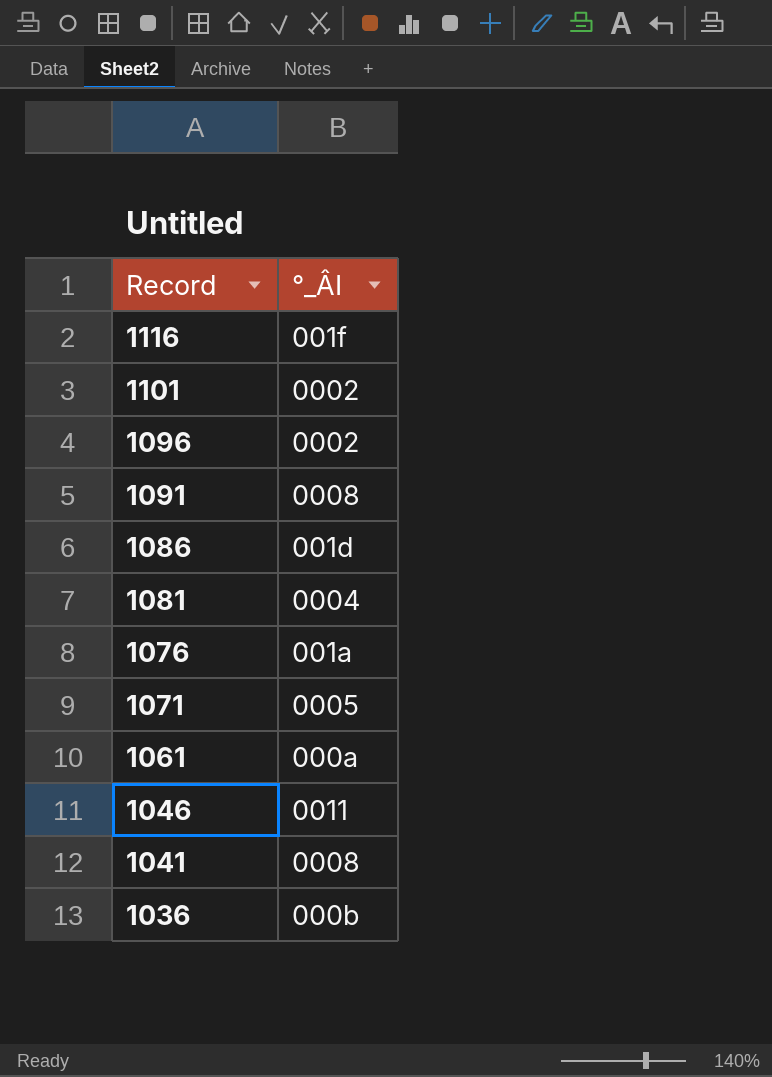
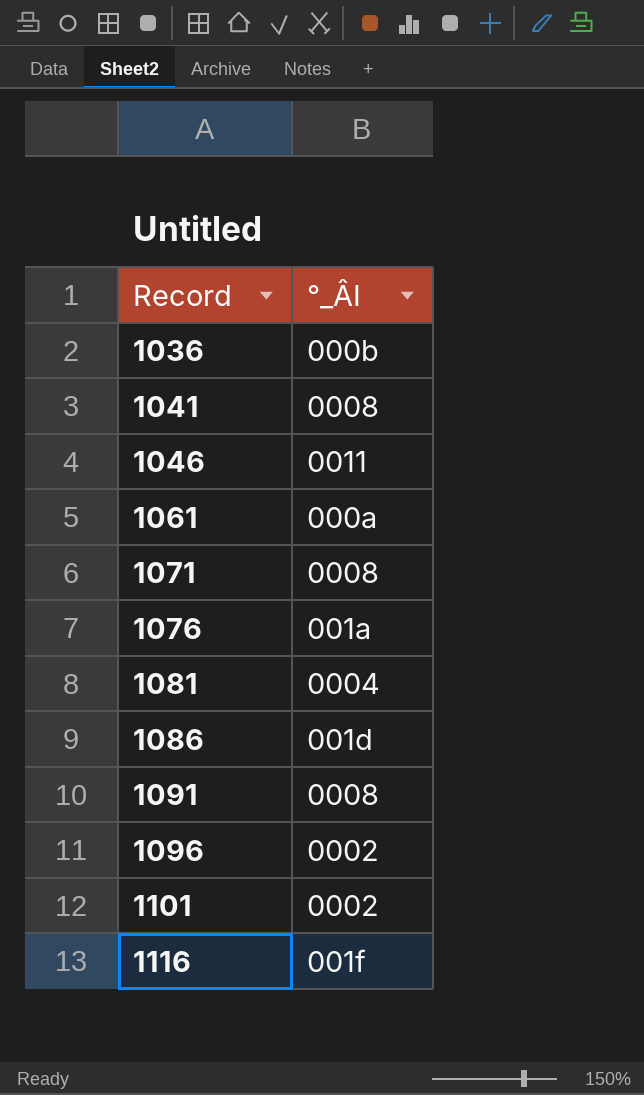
row order: Record descending -> Record ascending
1071 | °_ÂI: 0005 -> 0008

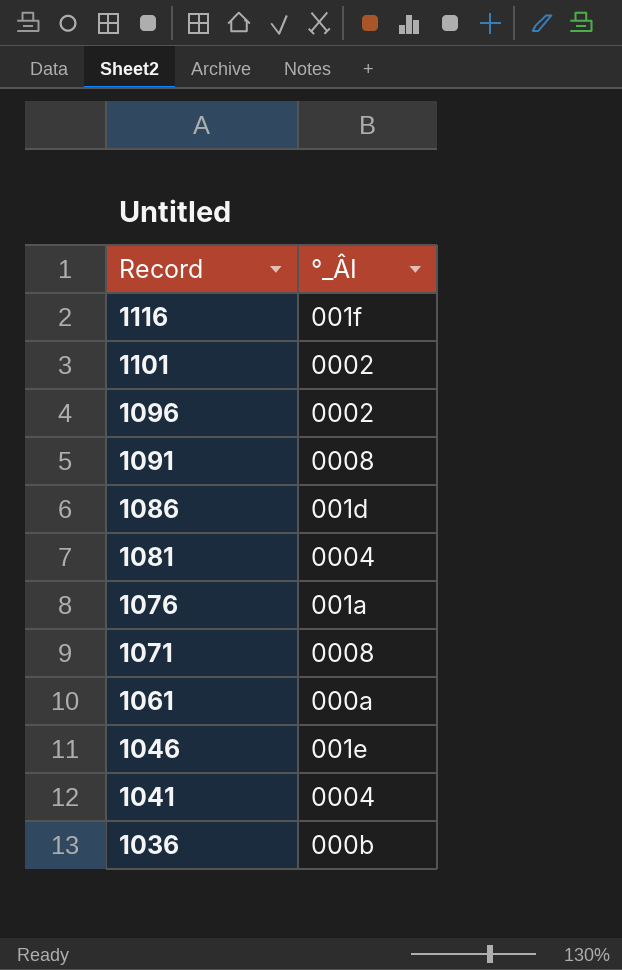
row order: Record ascending -> Record descending
1046 | °_ÂI: 0011 -> 001e
1041 | °_ÂI: 0008 -> 0004

